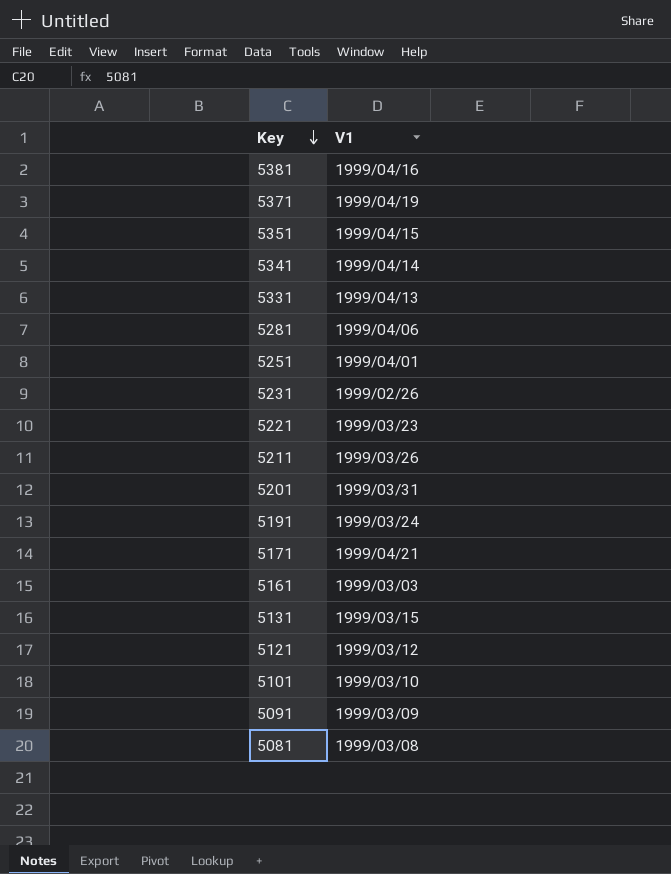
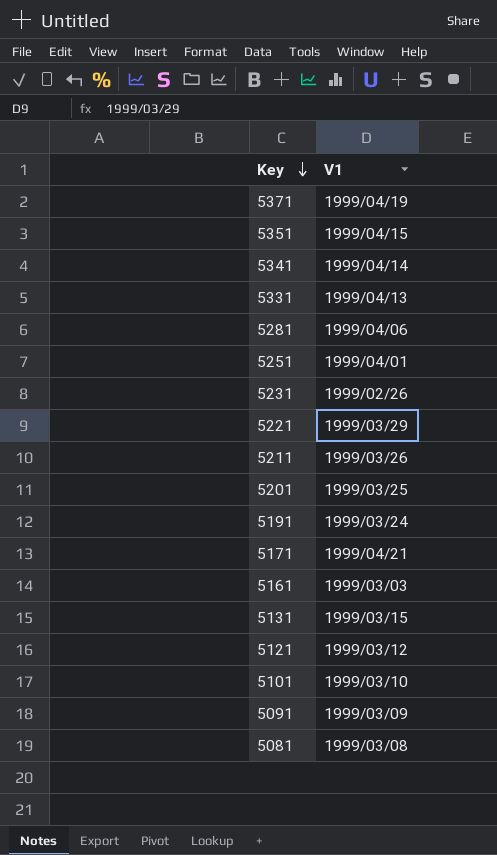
row 5381: 1999/04/16 -> none
5221 | V1: 1999/03/23 -> 1999/03/29
5201 | V1: 1999/03/31 -> 1999/03/25

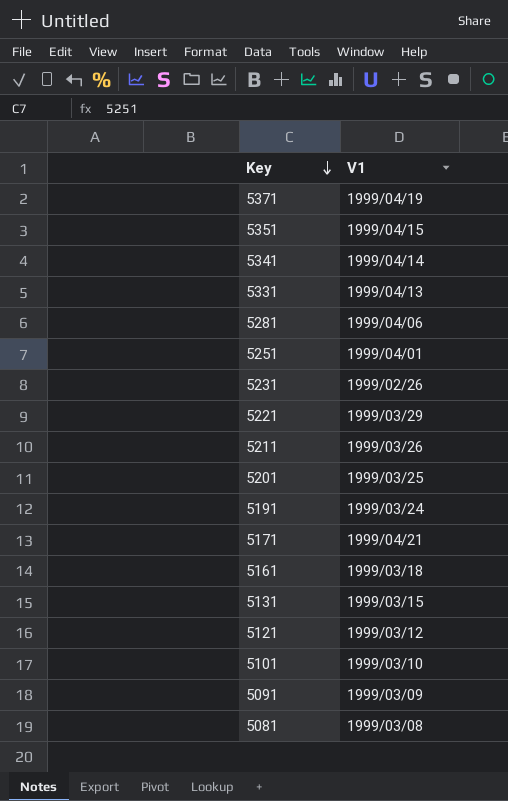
5161 | V1: 1999/03/03 -> 1999/03/18

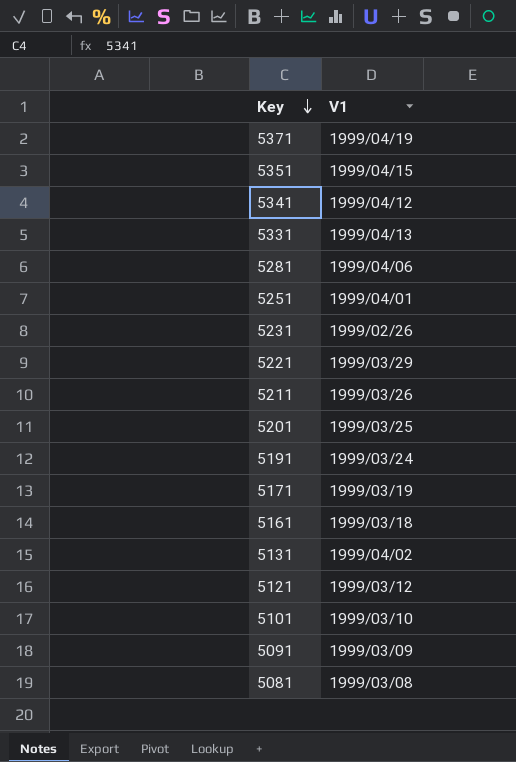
5341 | V1: 1999/04/14 -> 1999/04/12
5171 | V1: 1999/04/21 -> 1999/03/19
5131 | V1: 1999/03/15 -> 1999/04/02

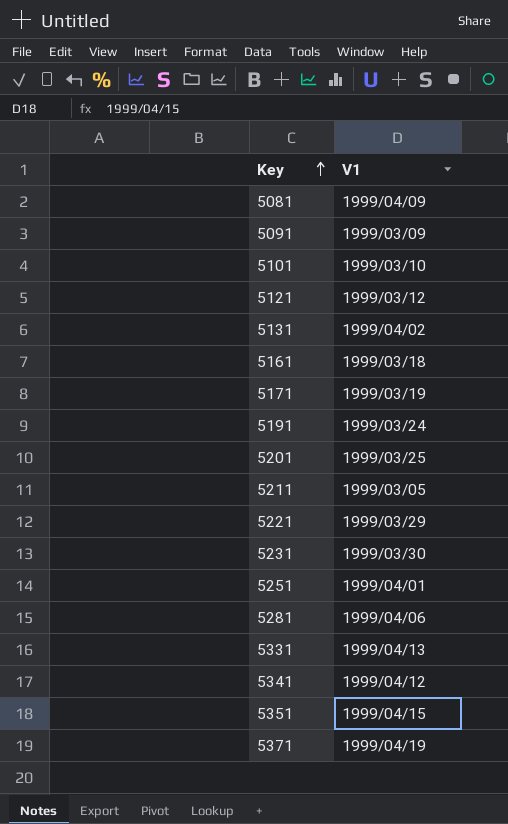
row order: Key descending -> Key ascending
5081 | V1: 1999/03/08 -> 1999/04/09
5211 | V1: 1999/03/26 -> 1999/03/05
5231 | V1: 1999/02/26 -> 1999/03/30

